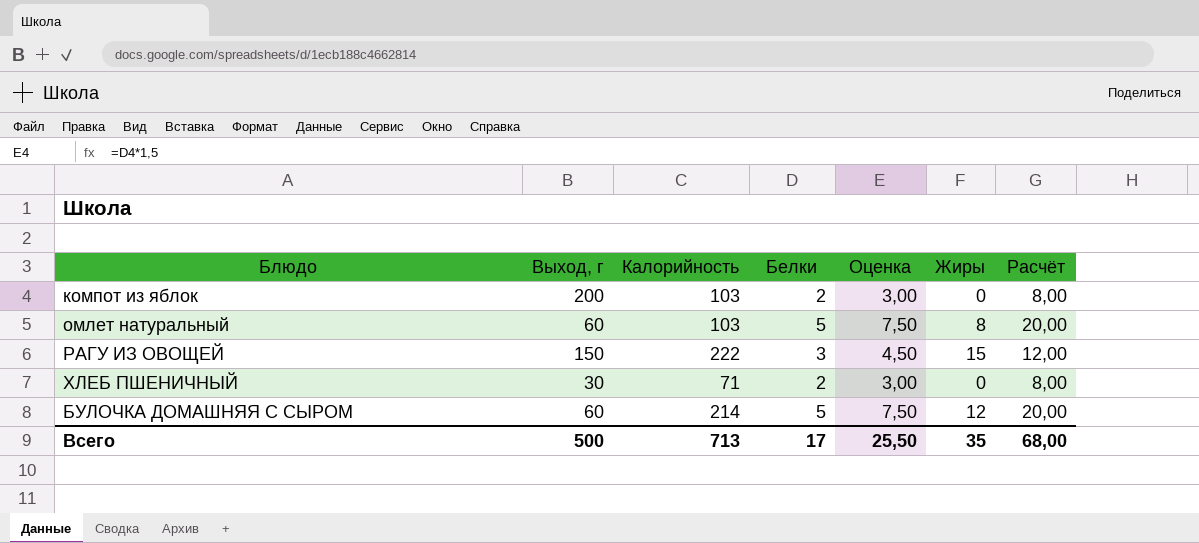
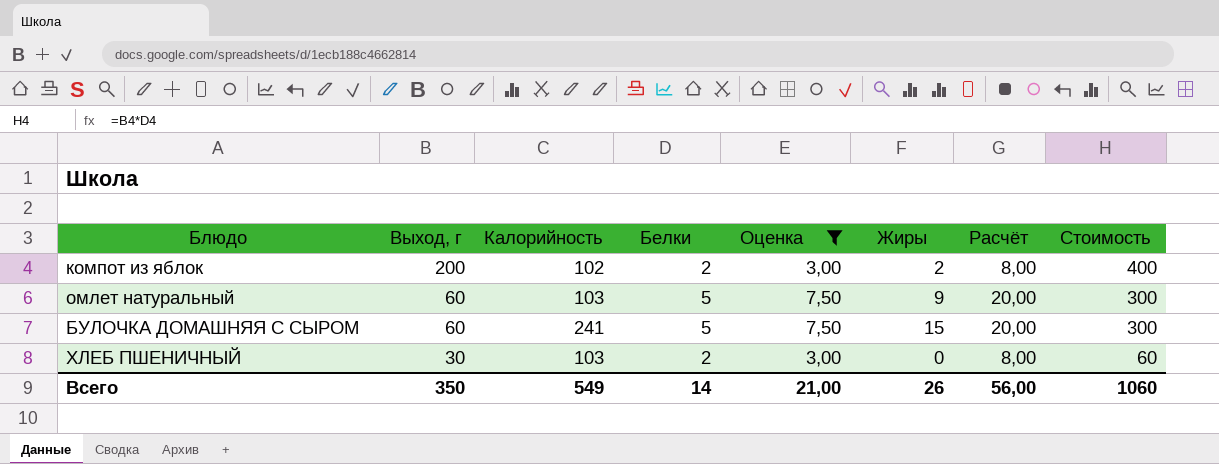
filter: none -> Оценка != 4,50
row order: none -> Выход, г descending
column Стоимость | formula: none -> [Выход, г] * [Белки]
компот из яблок | Калорийность: 103 -> 102
компот из яблок | Жиры: 0 -> 2
омлет натуральный | Жиры: 8 -> 9
БУЛОЧКА ДОМАШНЯЯ С СЫРОМ | Калорийность: 214 -> 241
БУЛОЧКА ДОМАШНЯЯ С СЫРОМ | Жиры: 12 -> 15
ХЛЕБ ПШЕНИЧНЫЙ | Калорийность: 71 -> 103
Всего | Выход, г: 500 -> 350
Всего | Калорийность: 713 -> 549
Всего | Белки: 17 -> 14
Всего | Оценка: 25,50 -> 21,00
Всего | Жиры: 35 -> 26
Всего | Расчёт: 68,00 -> 56,00

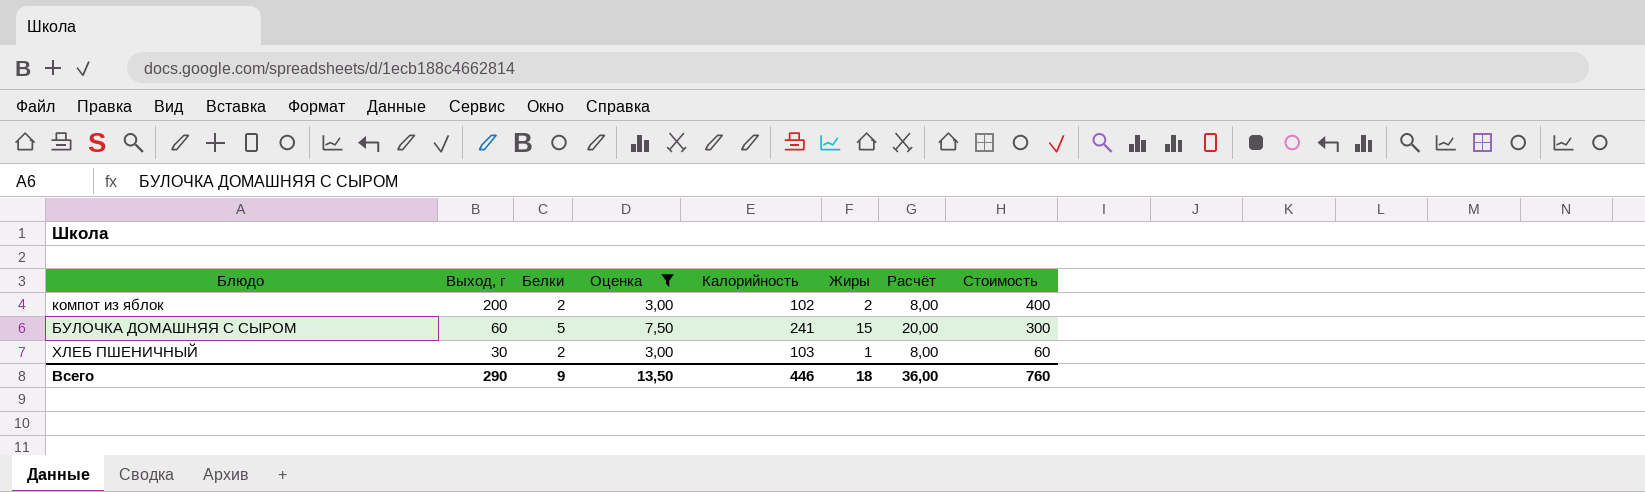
column Калорийность | position: 3 -> 5
row омлет натуральный: 60 | 103 | 5 | 7,50 | 9 | 20,00 | 300 -> none
ХЛЕБ ПШЕНИЧНЫЙ | Жиры: 0 -> 1
Всего | Выход, г: 350 -> 290
Всего | Белки: 14 -> 9
Всего | Оценка: 21,00 -> 13,50
Всего | Калорийность: 549 -> 446
Всего | Жиры: 26 -> 18
Всего | Расчёт: 56,00 -> 36,00
Всего | Стоимость: 1060 -> 760

